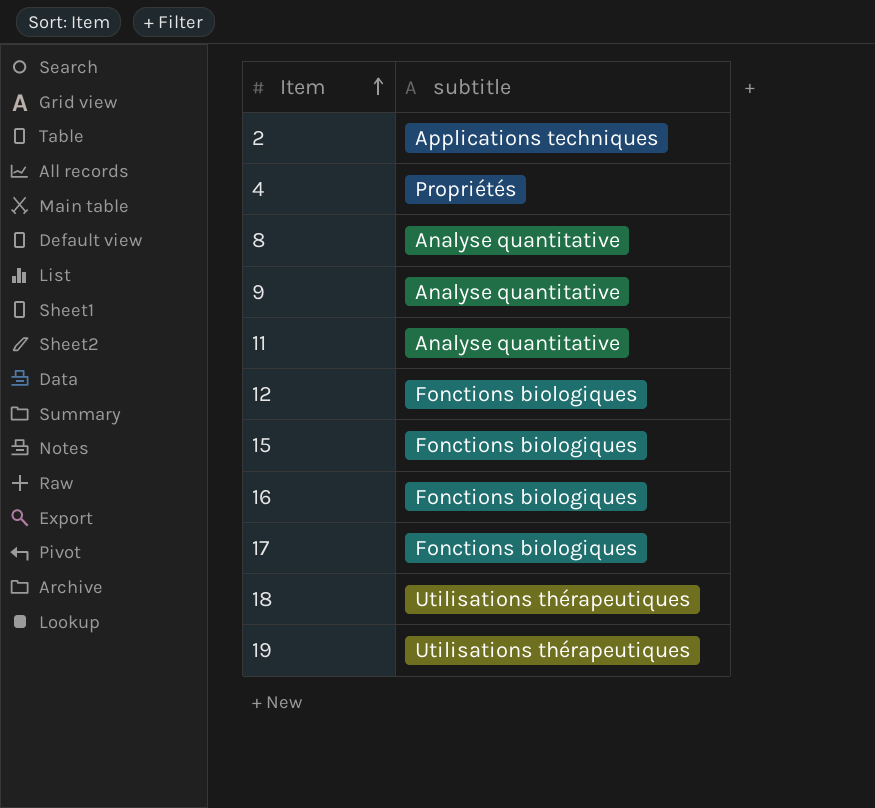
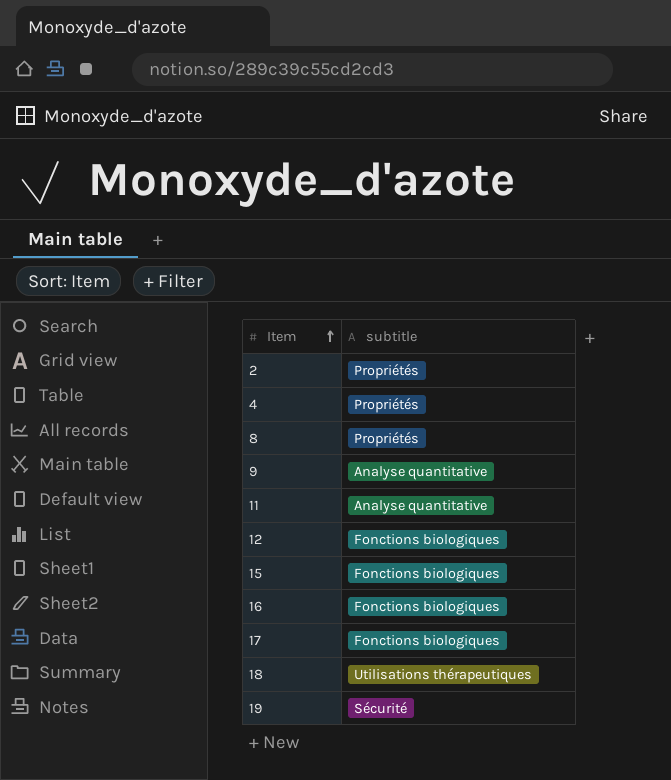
2 | subtitle: Applications techniques -> Propriétés
8 | subtitle: Analyse quantitative -> Propriétés
19 | subtitle: Utilisations thérapeutiques -> Sécurité

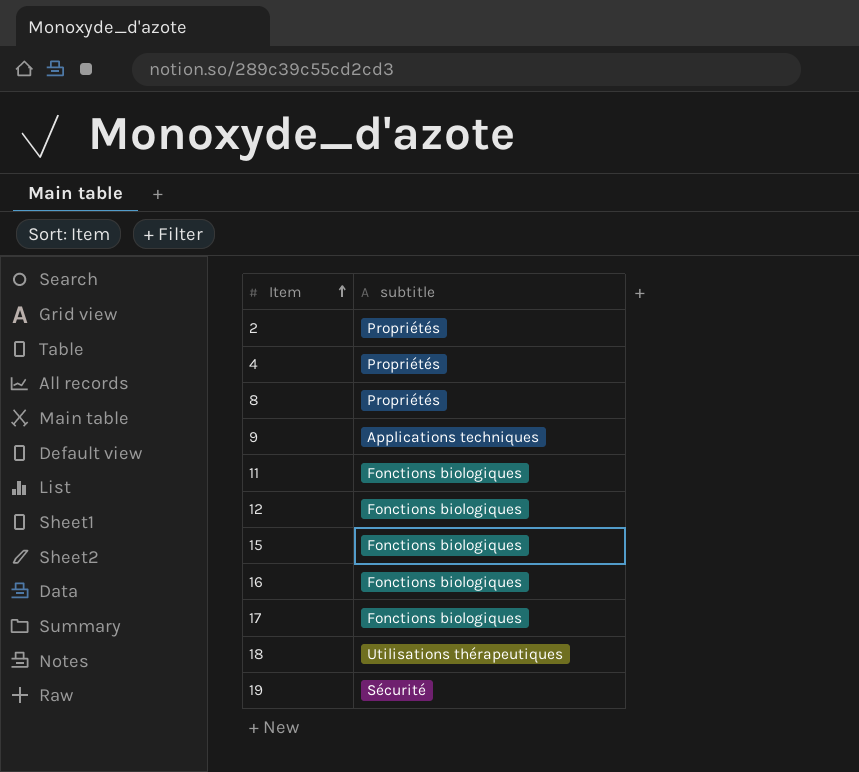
9 | subtitle: Analyse quantitative -> Applications techniques
11 | subtitle: Analyse quantitative -> Fonctions biologiques

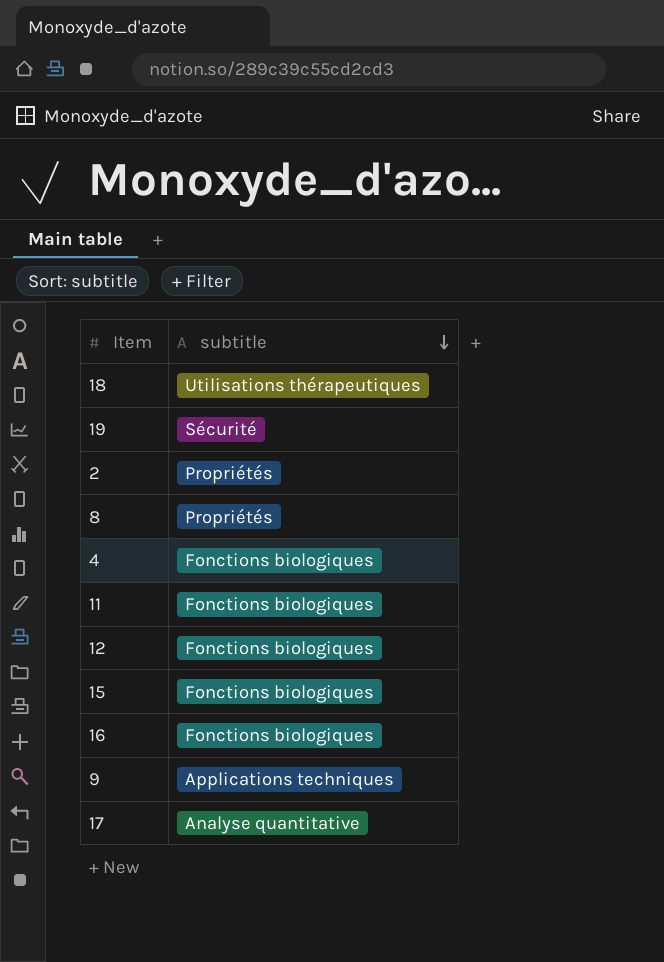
row order: Item ascending -> subtitle descending
4 | subtitle: Propriétés -> Fonctions biologiques
17 | subtitle: Fonctions biologiques -> Analyse quantitative

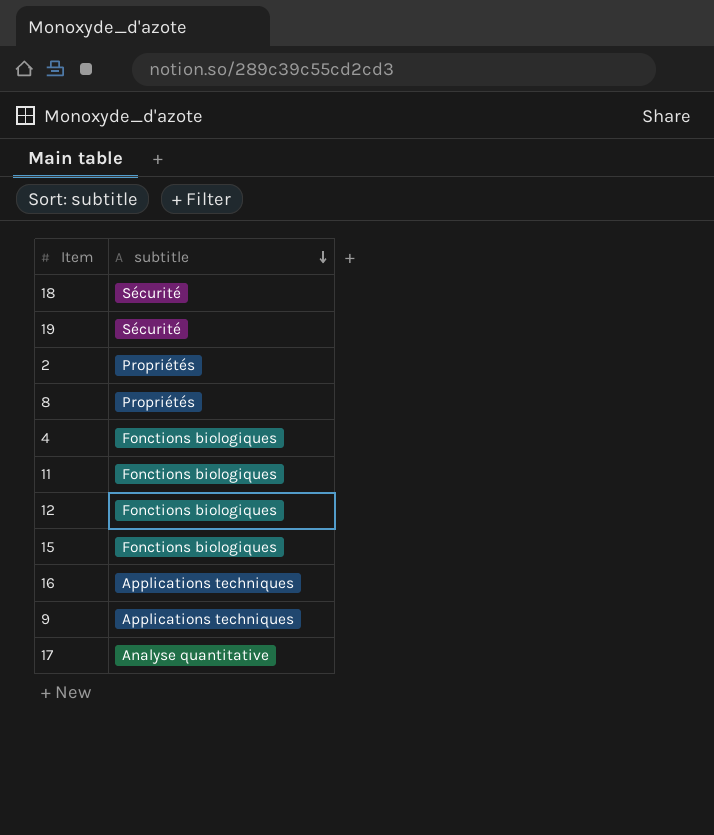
18 | subtitle: Utilisations thérapeutiques -> Sécurité
16 | subtitle: Fonctions biologiques -> Applications techniques

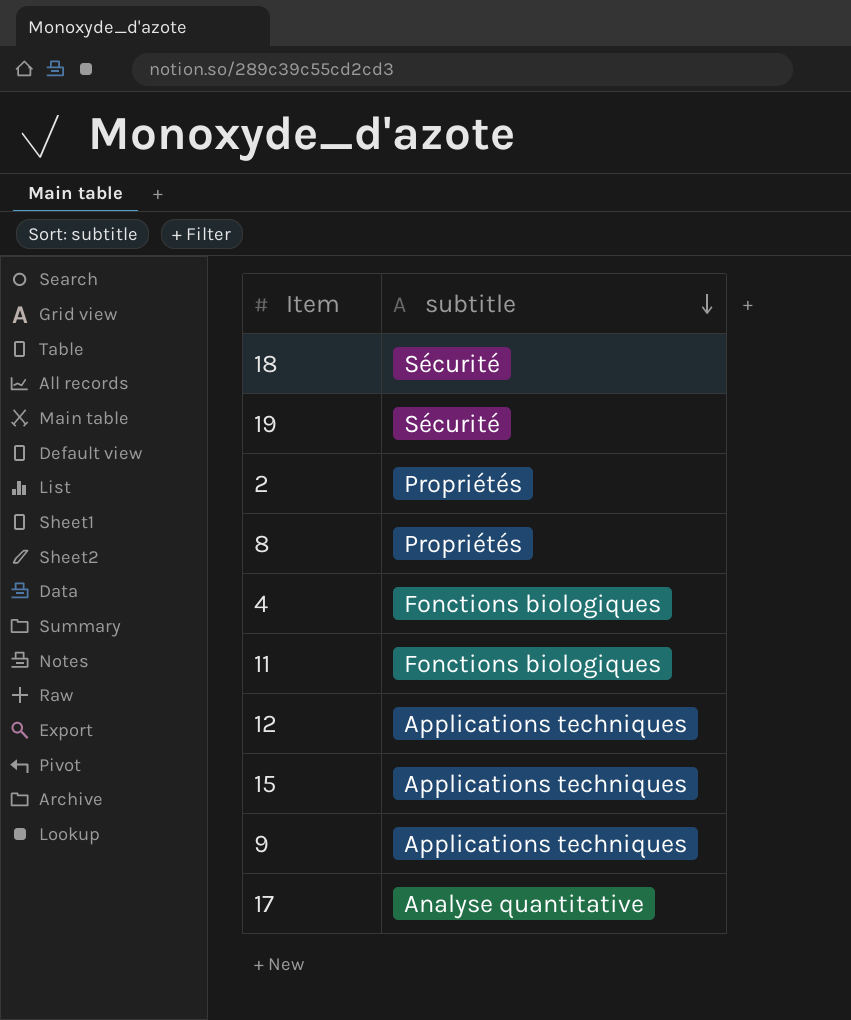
row 16: Applications techniques -> none
12 | subtitle: Fonctions biologiques -> Applications techniques
15 | subtitle: Fonctions biologiques -> Applications techniques

